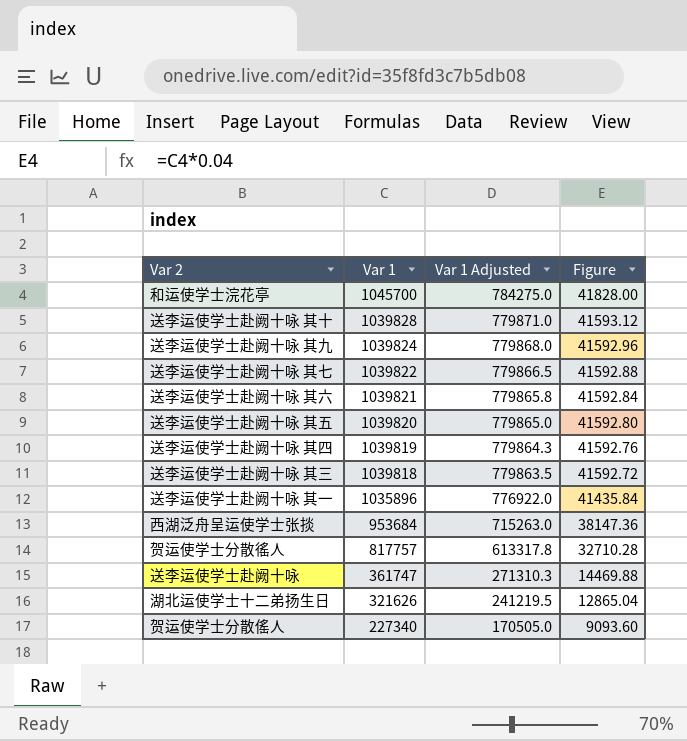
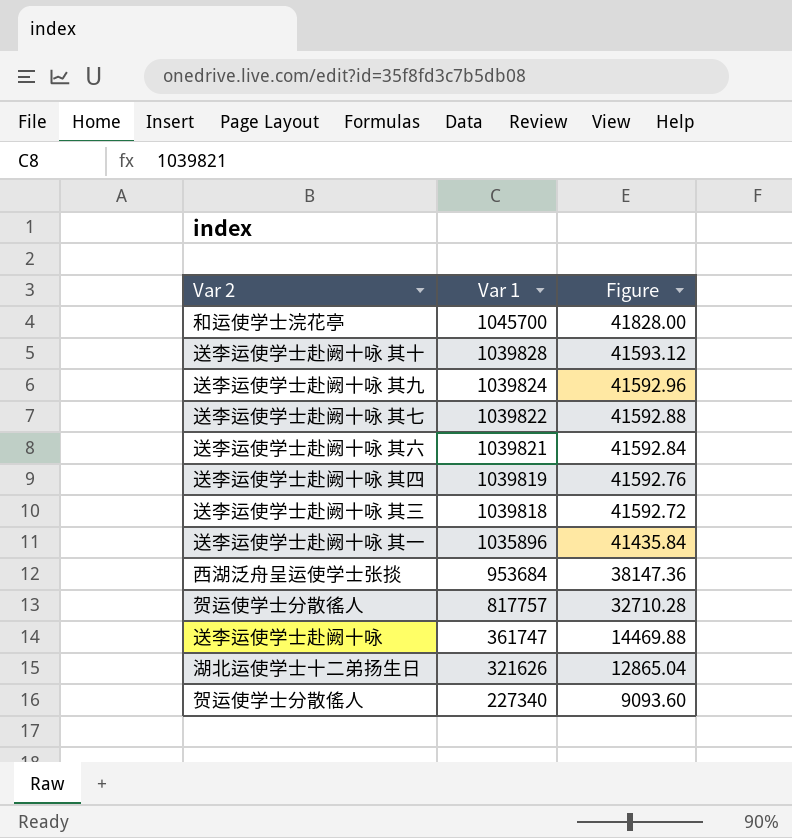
column Var 1 Adjusted | formula: [Var 1] * 0.75 -> none
row 送李运使学士赴阙十咏 其五: 1039820 | 779865.0 | 41592.80 -> none

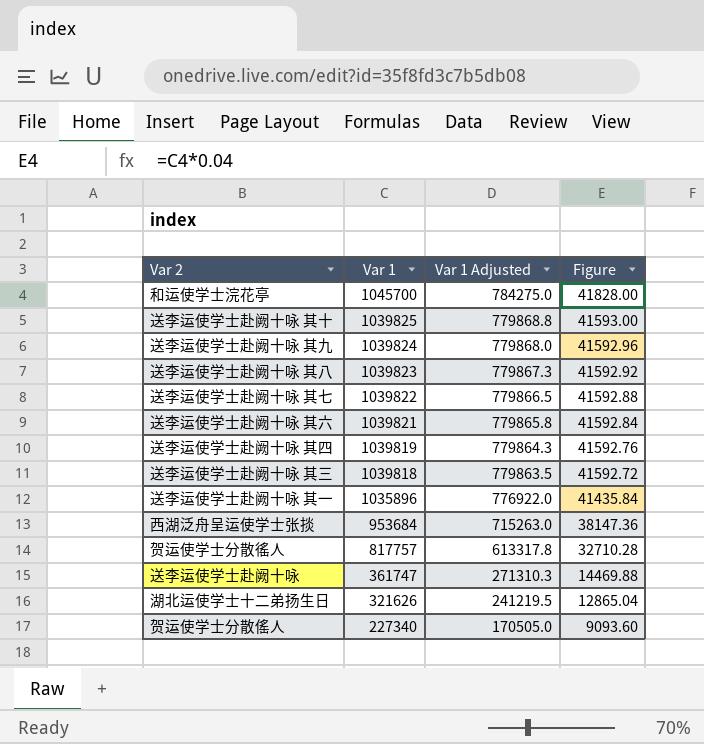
column Var 1 Adjusted | formula: none -> [Var 1] * 0.75
送李运使学士赴阙十咏 其十 | Var 1: 1039828 -> 1039825
送李运使学士赴阙十咏 其十 | Figure: 41593.12 -> 41593.00
row 送李运使学士赴阙十咏 其八: none -> 1039823 | 779867.3 | 41592.92

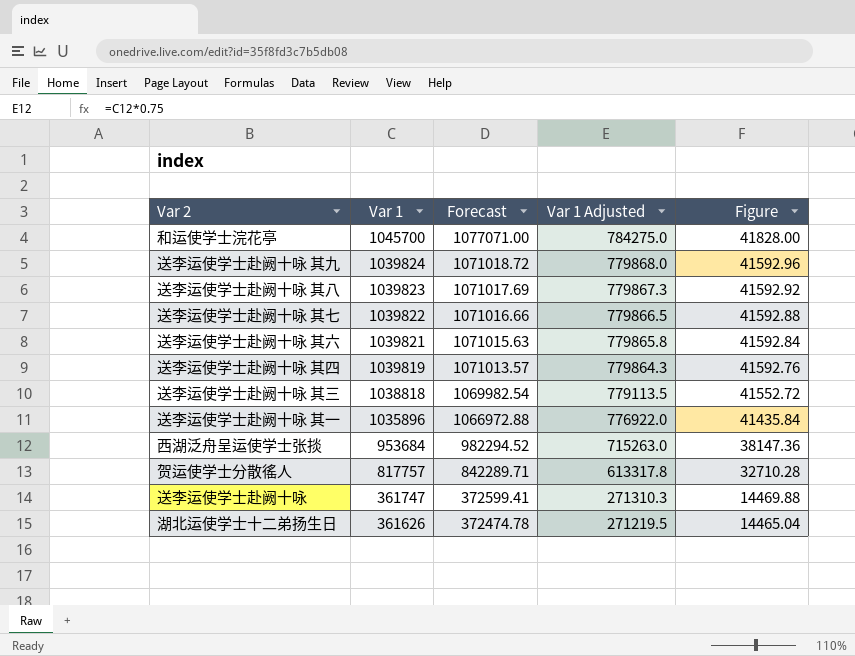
column Forecast | formula: none -> [Var 1] * 1.03
row 送李运使学士赴阙十咏 其十: 1039825 | 779868.8 | 41593.00 -> none
row 贺运使学士分散傜人: 227340 | 170505.0 | 9093.60 -> none
送李运使学士赴阙十咏 其三 | Var 1: 1039818 -> 1038818
送李运使学士赴阙十咏 其三 | Var 1 Adjusted: 779863.5 -> 779113.5
送李运使学士赴阙十咏 其三 | Figure: 41592.72 -> 41552.72
湖北运使学士十二弟扬生日 | Var 1: 321626 -> 361626
湖北运使学士十二弟扬生日 | Var 1 Adjusted: 241219.5 -> 271219.5
湖北运使学士十二弟扬生日 | Figure: 12865.04 -> 14465.04

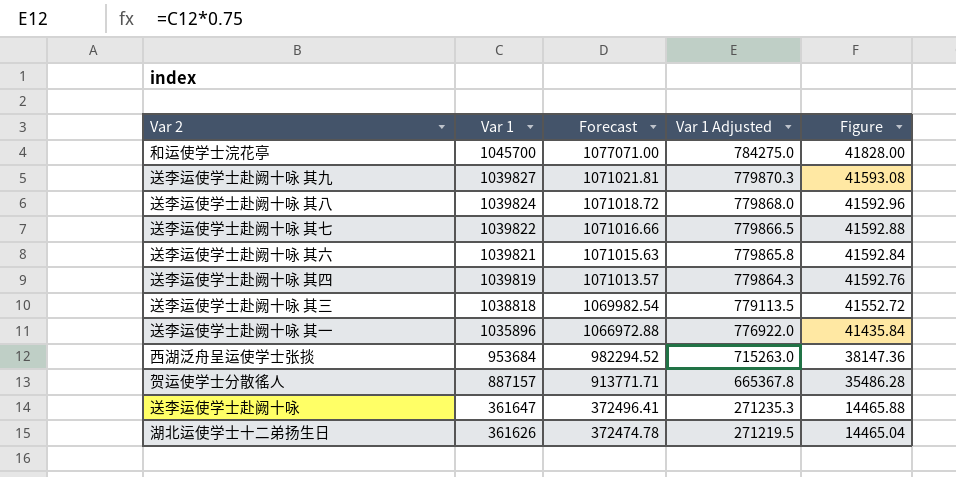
送李运使学士赴阙十咏 其九 | Var 1: 1039824 -> 1039827
送李运使学士赴阙十咏 其九 | Forecast: 1071018.72 -> 1071021.81
送李运使学士赴阙十咏 其九 | Var 1 Adjusted: 779868.0 -> 779870.3
送李运使学士赴阙十咏 其九 | Figure: 41592.96 -> 41593.08
送李运使学士赴阙十咏 其八 | Var 1: 1039823 -> 1039824
送李运使学士赴阙十咏 其八 | Forecast: 1071017.69 -> 1071018.72
送李运使学士赴阙十咏 其八 | Var 1 Adjusted: 779867.3 -> 779868.0
送李运使学士赴阙十咏 其八 | Figure: 41592.92 -> 41592.96
贺运使学士分散徭人 | Var 1: 817757 -> 887157
贺运使学士分散徭人 | Forecast: 842289.71 -> 913771.71
贺运使学士分散徭人 | Var 1 Adjusted: 613317.8 -> 665367.8
贺运使学士分散徭人 | Figure: 32710.28 -> 35486.28
送李运使学士赴阙十咏 | Var 1: 361747 -> 361647
送李运使学士赴阙十咏 | Forecast: 372599.41 -> 372496.41
送李运使学士赴阙十咏 | Var 1 Adjusted: 271310.3 -> 271235.3
送李运使学士赴阙十咏 | Figure: 14469.88 -> 14465.88

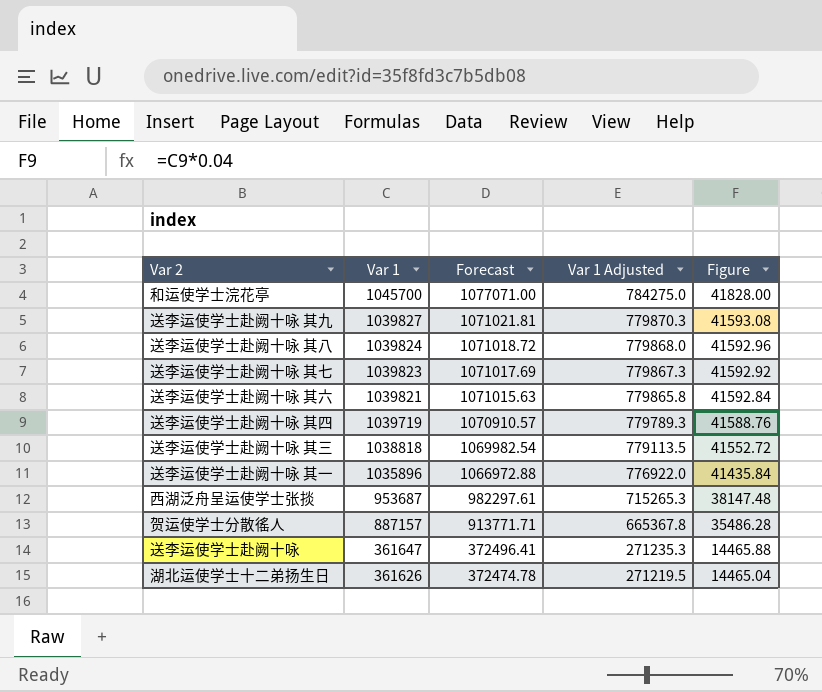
送李运使学士赴阙十咏 其七 | Var 1: 1039822 -> 1039823
送李运使学士赴阙十咏 其七 | Forecast: 1071016.66 -> 1071017.69
送李运使学士赴阙十咏 其七 | Var 1 Adjusted: 779866.5 -> 779867.3
送李运使学士赴阙十咏 其七 | Figure: 41592.88 -> 41592.92
送李运使学士赴阙十咏 其四 | Var 1: 1039819 -> 1039719
送李运使学士赴阙十咏 其四 | Forecast: 1071013.57 -> 1070910.57
送李运使学士赴阙十咏 其四 | Var 1 Adjusted: 779864.3 -> 779789.3
送李运使学士赴阙十咏 其四 | Figure: 41592.76 -> 41588.76
西湖泛舟呈运使学士张掞 | Var 1: 953684 -> 953687
西湖泛舟呈运使学士张掞 | Forecast: 982294.52 -> 982297.61
西湖泛舟呈运使学士张掞 | Var 1 Adjusted: 715263.0 -> 715265.3
西湖泛舟呈运使学士张掞 | Figure: 38147.36 -> 38147.48

